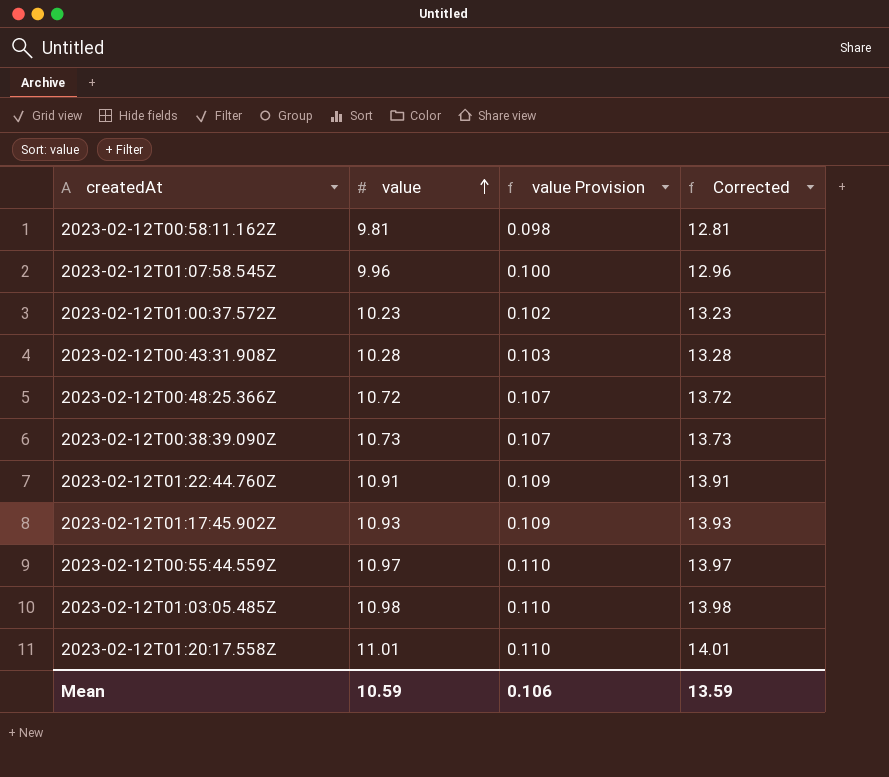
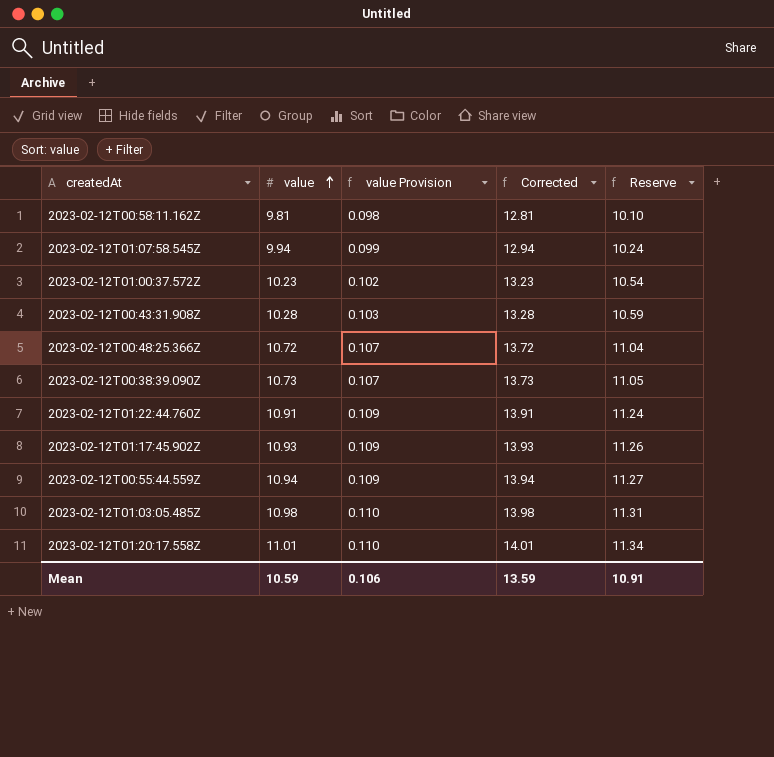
column Reserve | formula: none -> [value] * 1.03
2023-02-12T01:07:58.545Z | value: 9.96 -> 9.94
2023-02-12T01:07:58.545Z | value Provision: 0.100 -> 0.099
2023-02-12T01:07:58.545Z | Corrected: 12.96 -> 12.94
2023-02-12T00:55:44.559Z | value: 10.97 -> 10.94
2023-02-12T00:55:44.559Z | value Provision: 0.110 -> 0.109
2023-02-12T00:55:44.559Z | Corrected: 13.97 -> 13.94

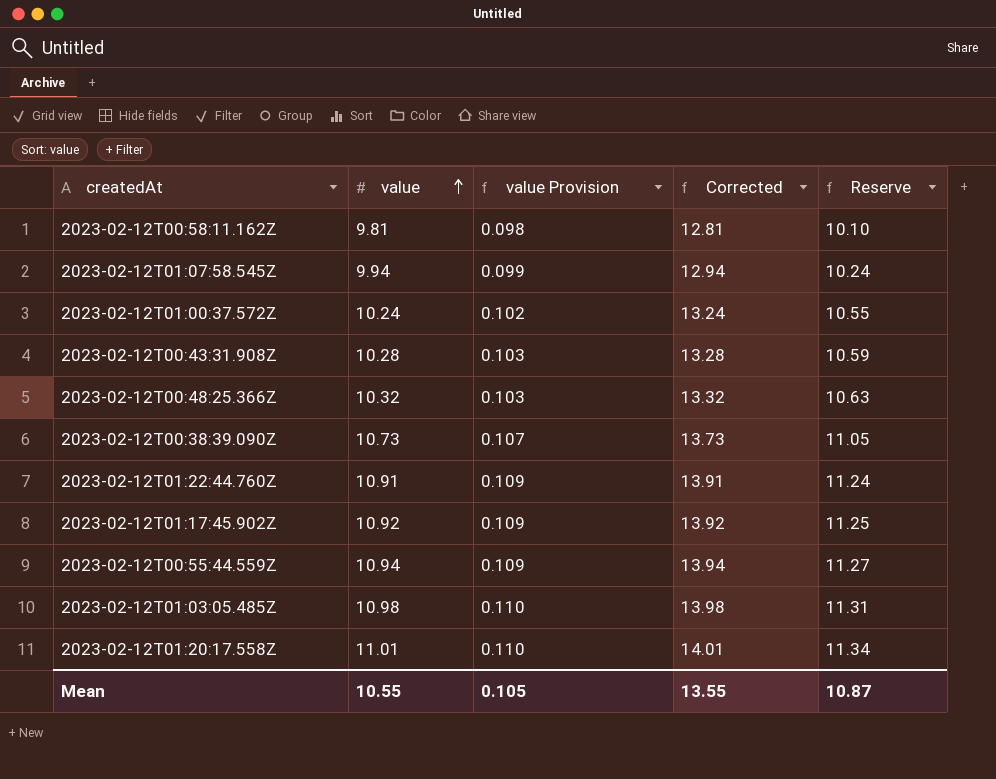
2023-02-12T01:00:37.572Z | value: 10.23 -> 10.24
2023-02-12T01:00:37.572Z | Corrected: 13.23 -> 13.24
2023-02-12T01:00:37.572Z | Reserve: 10.54 -> 10.55
2023-02-12T00:48:25.366Z | value: 10.72 -> 10.32
2023-02-12T00:48:25.366Z | value Provision: 0.107 -> 0.103
2023-02-12T00:48:25.366Z | Corrected: 13.72 -> 13.32
2023-02-12T00:48:25.366Z | Reserve: 11.04 -> 10.63
2023-02-12T01:17:45.902Z | value: 10.93 -> 10.92
2023-02-12T01:17:45.902Z | Corrected: 13.93 -> 13.92
2023-02-12T01:17:45.902Z | Reserve: 11.26 -> 11.25
Mean | value: 10.59 -> 10.55
Mean | value Provision: 0.106 -> 0.105
Mean | Corrected: 13.59 -> 13.55
Mean | Reserve: 10.91 -> 10.87

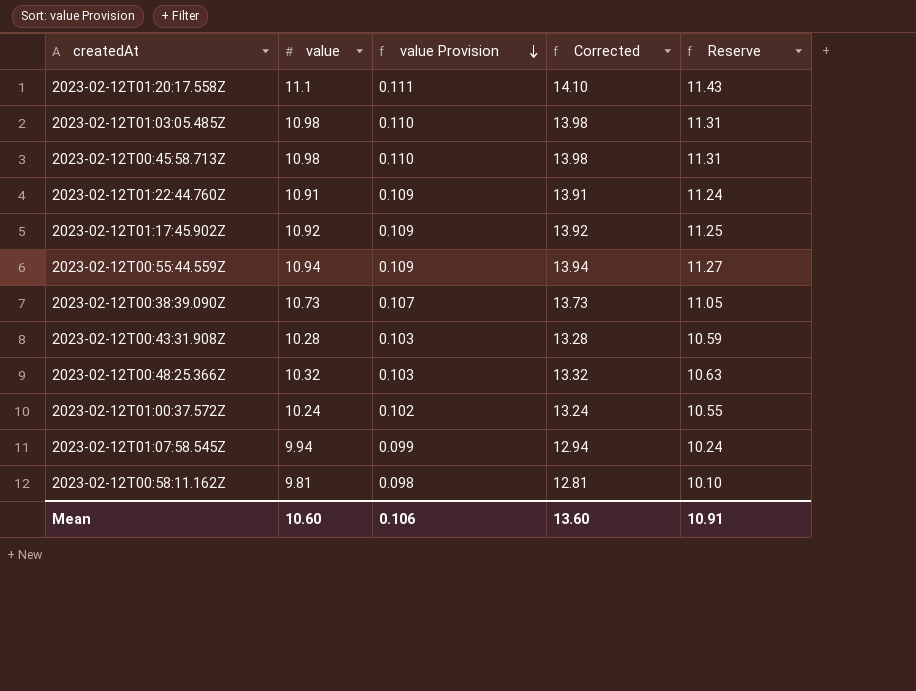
row order: value ascending -> value Provision descending
2023-02-12T01:20:17.558Z | value: 11.01 -> 11.1
2023-02-12T01:20:17.558Z | value Provision: 0.110 -> 0.111
2023-02-12T01:20:17.558Z | Corrected: 14.01 -> 14.10
2023-02-12T01:20:17.558Z | Reserve: 11.34 -> 11.43
row 2023-02-12T00:45:58.713Z: none -> 10.98 | 0.110 | 13.98 | 11.31
Mean | value: 10.55 -> 10.60
Mean | value Provision: 0.105 -> 0.106
Mean | Corrected: 13.55 -> 13.60
Mean | Reserve: 10.87 -> 10.91

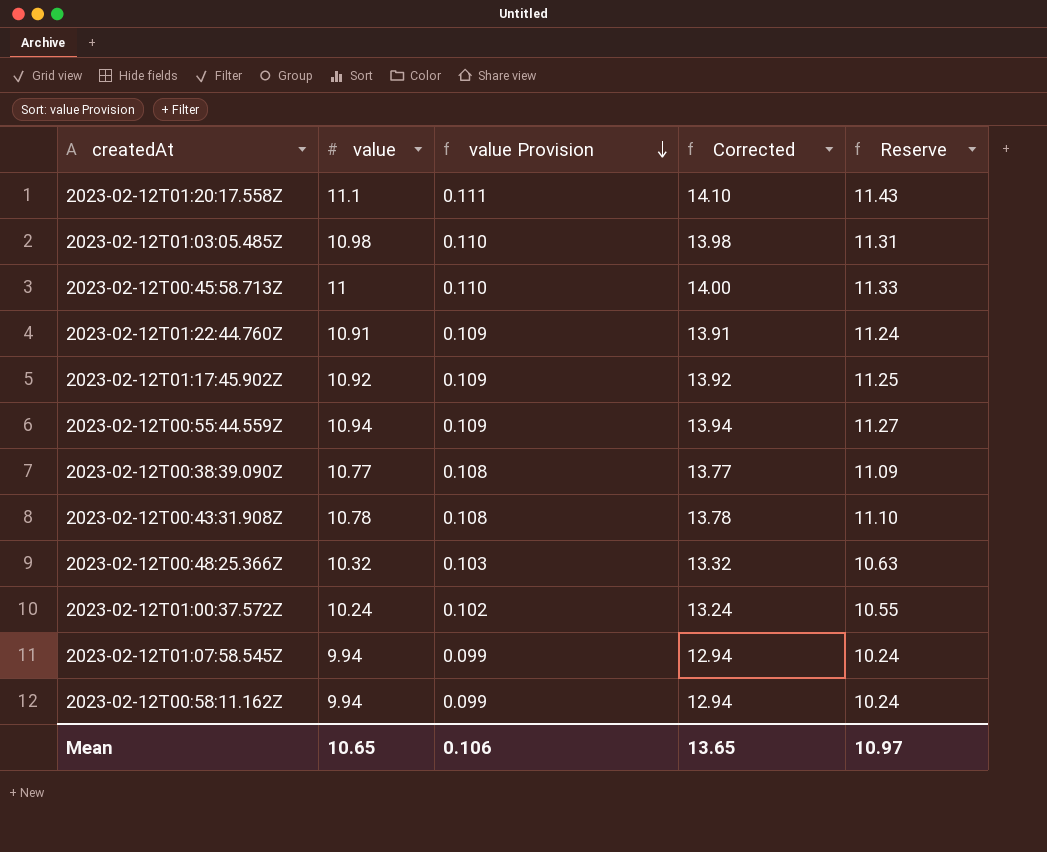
2023-02-12T00:45:58.713Z | value: 10.98 -> 11
2023-02-12T00:45:58.713Z | Corrected: 13.98 -> 14.00
2023-02-12T00:45:58.713Z | Reserve: 11.31 -> 11.33
2023-02-12T00:38:39.090Z | value: 10.73 -> 10.77
2023-02-12T00:38:39.090Z | value Provision: 0.107 -> 0.108
2023-02-12T00:38:39.090Z | Corrected: 13.73 -> 13.77
2023-02-12T00:38:39.090Z | Reserve: 11.05 -> 11.09
2023-02-12T00:43:31.908Z | value: 10.28 -> 10.78
2023-02-12T00:43:31.908Z | value Provision: 0.103 -> 0.108
2023-02-12T00:43:31.908Z | Corrected: 13.28 -> 13.78
2023-02-12T00:43:31.908Z | Reserve: 10.59 -> 11.10
2023-02-12T00:58:11.162Z | value: 9.81 -> 9.94
2023-02-12T00:58:11.162Z | value Provision: 0.098 -> 0.099
2023-02-12T00:58:11.162Z | Corrected: 12.81 -> 12.94
2023-02-12T00:58:11.162Z | Reserve: 10.10 -> 10.24
Mean | value: 10.60 -> 10.65
Mean | Corrected: 13.60 -> 13.65
Mean | Reserve: 10.91 -> 10.97

